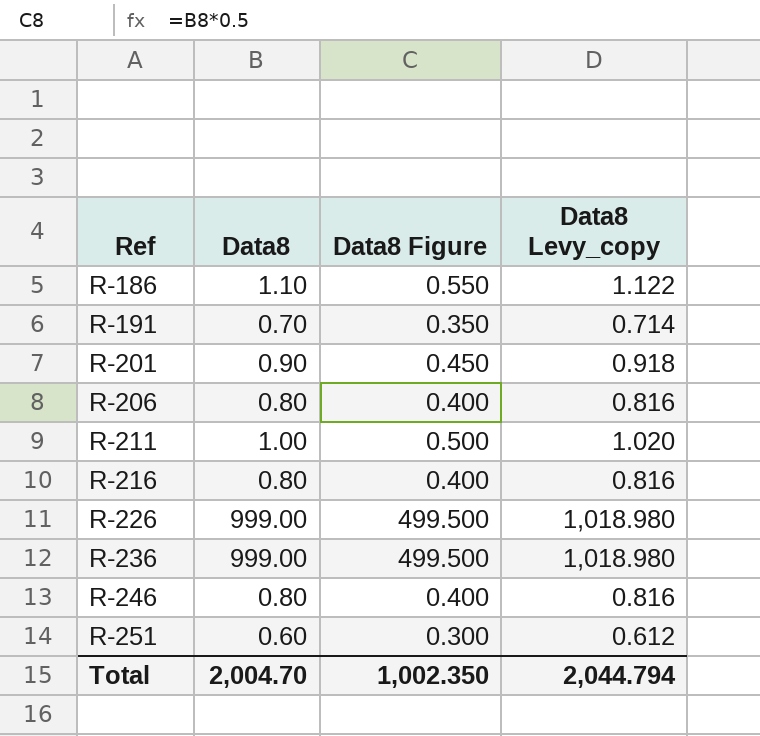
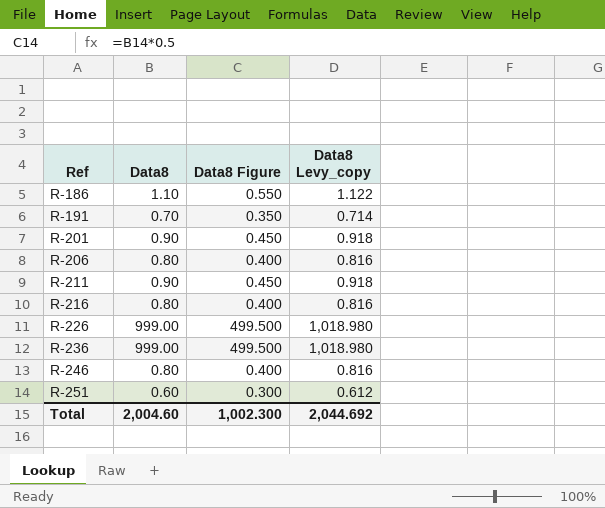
R-211 | Data8: 1.00 -> 0.90
R-211 | Data8 Figure: 0.500 -> 0.450
R-211 | Data8 Levy_copy: 1.020 -> 0.918
Total | Data8: 2,004.70 -> 2,004.60
Total | Data8 Figure: 1,002.350 -> 1,002.300
Total | Data8 Levy_copy: 2,044.794 -> 2,044.692

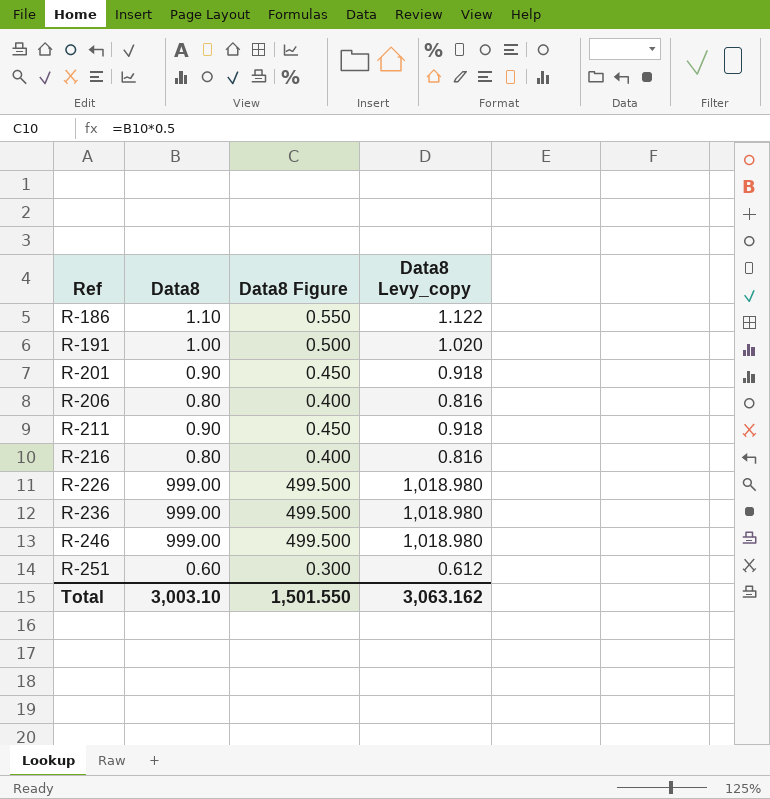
R-191 | Data8: 0.70 -> 1.00
R-191 | Data8 Figure: 0.350 -> 0.500
R-191 | Data8 Levy_copy: 0.714 -> 1.020
R-246 | Data8: 0.80 -> 999.00
R-246 | Data8 Figure: 0.400 -> 499.500
R-246 | Data8 Levy_copy: 0.816 -> 1,018.980
Total | Data8: 2,004.60 -> 3,003.10
Total | Data8 Figure: 1,002.300 -> 1,501.550
Total | Data8 Levy_copy: 2,044.692 -> 3,063.162

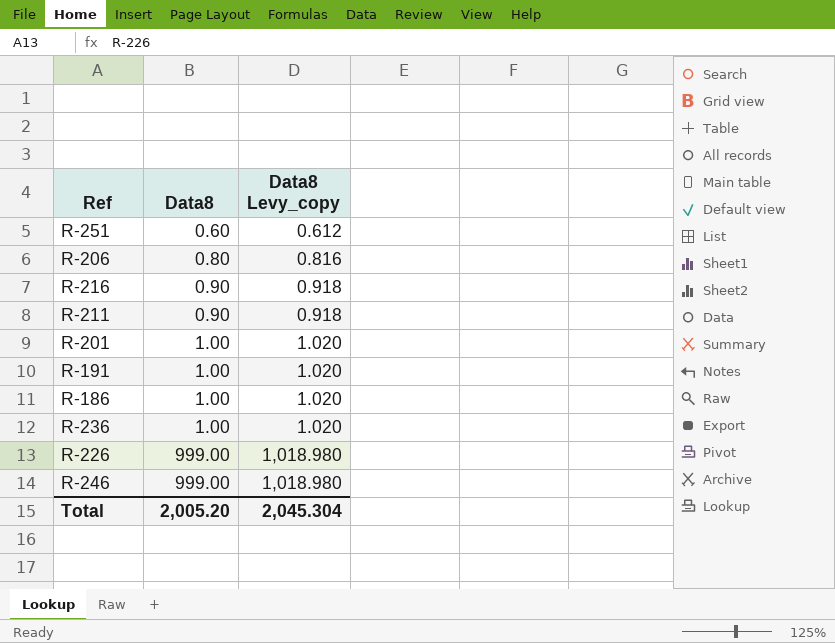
row order: Ref ascending -> Data8 ascending
column Data8 Figure | formula: [Data8] * 0.5 -> none
R-216 | Data8: 0.80 -> 0.90
R-216 | Data8 Levy_copy: 0.816 -> 0.918
R-201 | Data8: 0.90 -> 1.00
R-201 | Data8 Levy_copy: 0.918 -> 1.020
R-186 | Data8: 1.10 -> 1.00
R-186 | Data8 Levy_copy: 1.122 -> 1.020
R-236 | Data8: 999.00 -> 1.00
R-236 | Data8 Levy_copy: 1,018.980 -> 1.020
Total | Data8: 3,003.10 -> 2,005.20
Total | Data8 Levy_copy: 3,063.162 -> 2,045.304

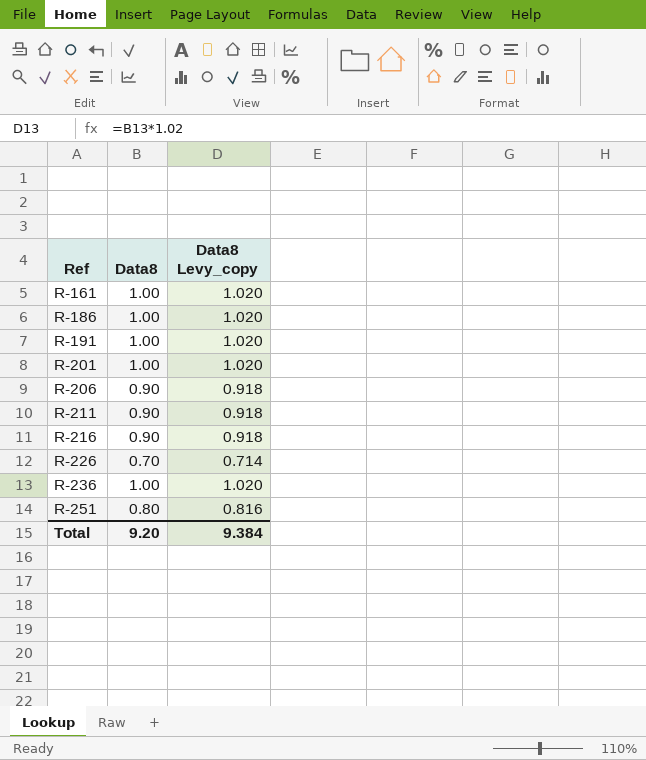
row order: Data8 ascending -> Ref ascending
row R-246: 999.00 | 1,018.980 -> none
row R-161: none -> 1.00 | 1.020
R-206 | Data8: 0.80 -> 0.90
R-206 | Data8 Levy_copy: 0.816 -> 0.918
R-226 | Data8: 999.00 -> 0.70
R-226 | Data8 Levy_copy: 1,018.980 -> 0.714
R-251 | Data8: 0.60 -> 0.80
R-251 | Data8 Levy_copy: 0.612 -> 0.816
Total | Data8: 2,005.20 -> 9.20
Total | Data8 Levy_copy: 2,045.304 -> 9.384

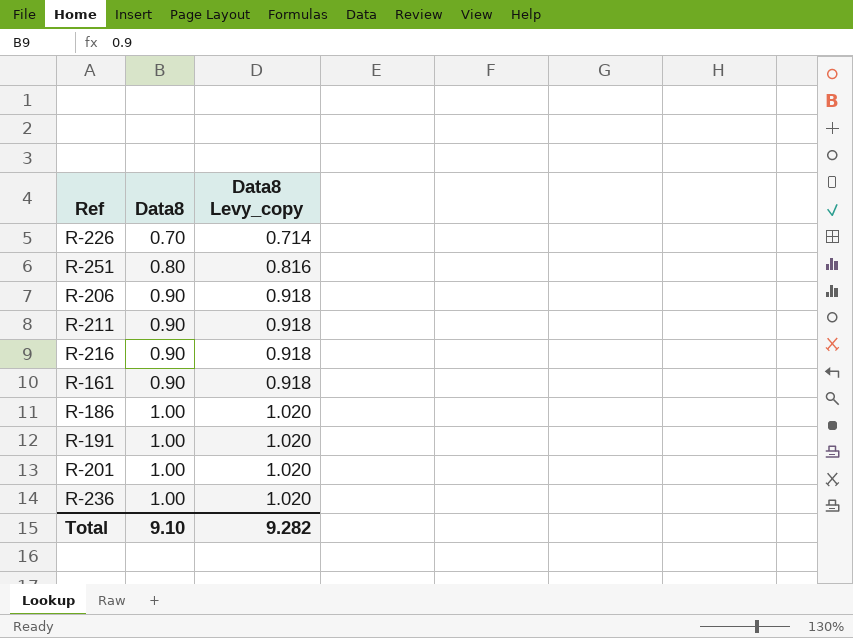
row order: Ref ascending -> Data8 ascending
R-161 | Data8: 1.00 -> 0.90
R-161 | Data8 Levy_copy: 1.020 -> 0.918
Total | Data8: 9.20 -> 9.10
Total | Data8 Levy_copy: 9.384 -> 9.282

